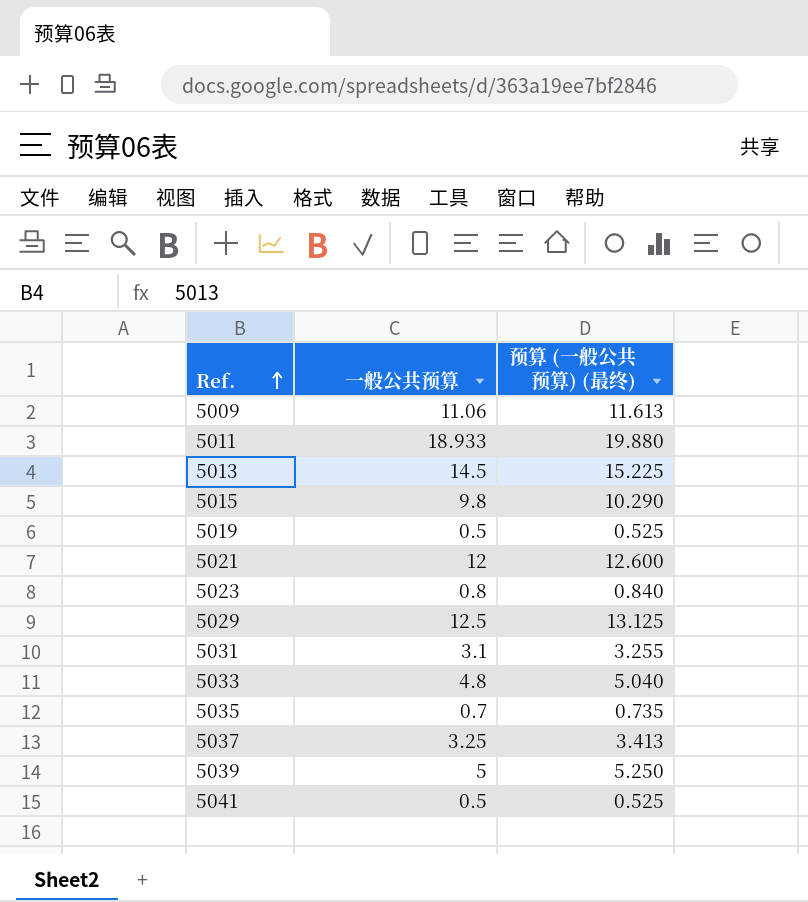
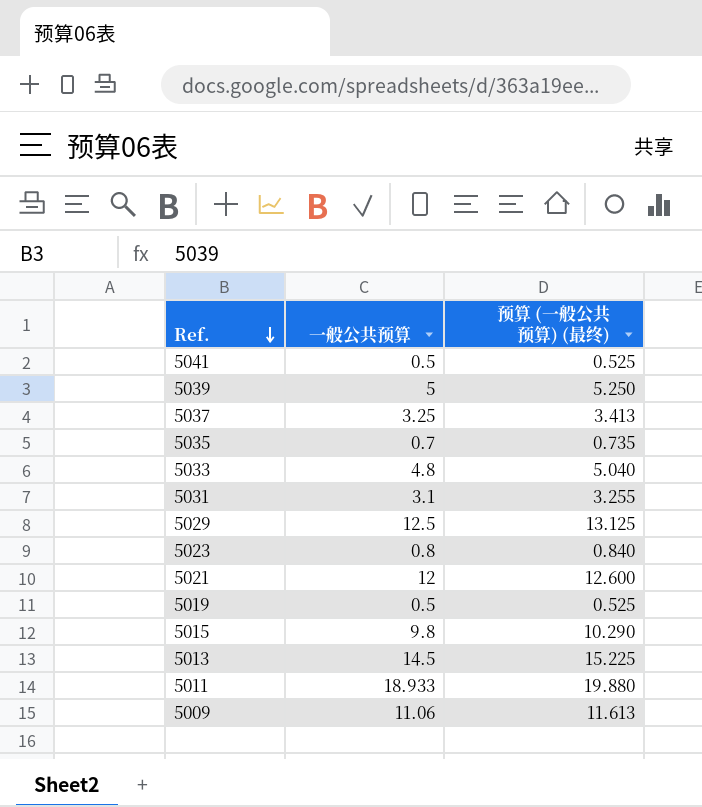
row order: Ref. ascending -> Ref. descending

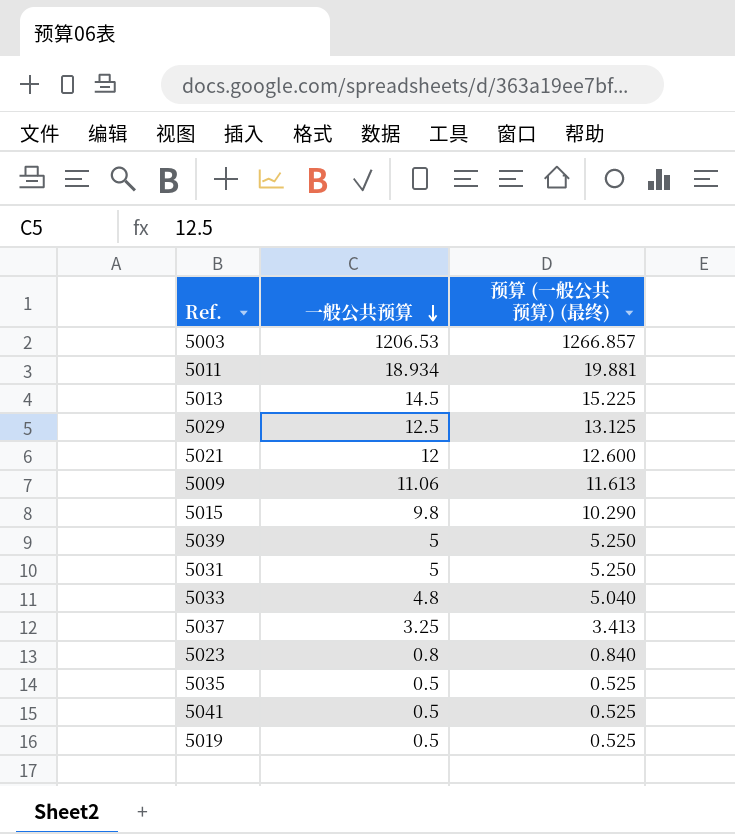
row order: Ref. descending -> 一般公共预算 descending
row 5003: none -> 1206.53 | 1266.857
5011 | 一般公共预算: 18.933 -> 18.934
5011 | 预算 (一般公共预算) (最终): 19.880 -> 19.881
5031 | 一般公共预算: 3.1 -> 5
5031 | 预算 (一般公共预算) (最终): 3.255 -> 5.250
5035 | 一般公共预算: 0.7 -> 0.5
5035 | 预算 (一般公共预算) (最终): 0.735 -> 0.525

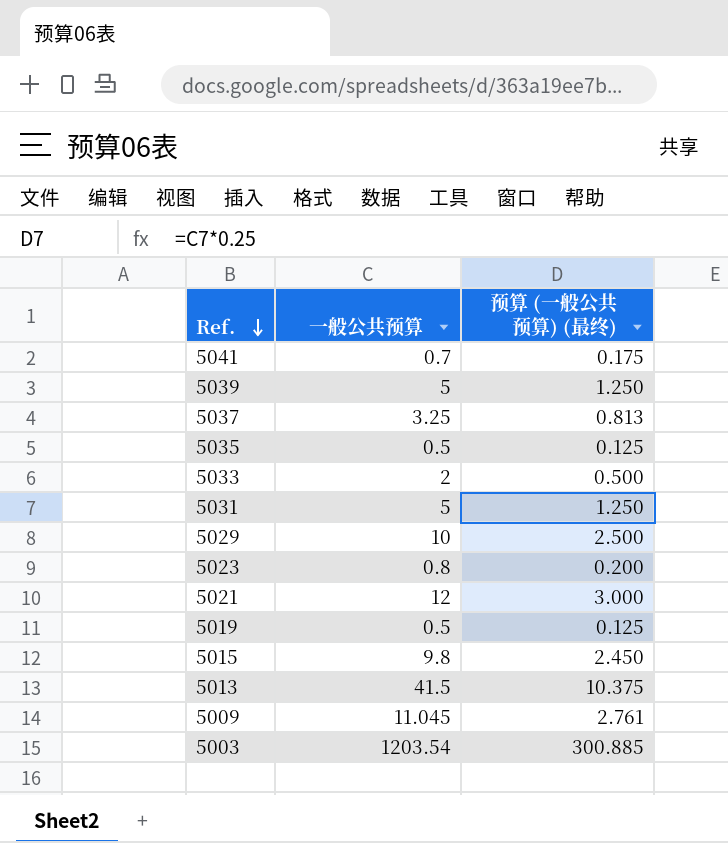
row order: 一般公共预算 descending -> Ref. descending
column 预算 (一般公共预算) (最终) | formula: [一般公共预算] * 1.05 -> [一般公共预算] * 0.25
row 5011: 18.934 | 19.881 -> none
5041 | 一般公共预算: 0.5 -> 0.7
5033 | 一般公共预算: 4.8 -> 2
5029 | 一般公共预算: 12.5 -> 10
5013 | 一般公共预算: 14.5 -> 41.5
5009 | 一般公共预算: 11.06 -> 11.045
5003 | 一般公共预算: 1206.53 -> 1203.54

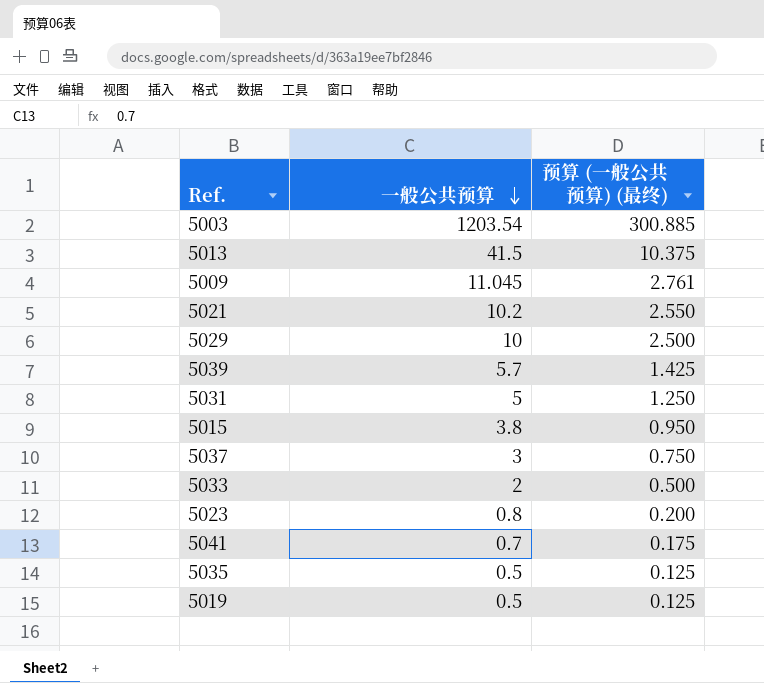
row order: Ref. descending -> 一般公共预算 descending
5021 | 一般公共预算: 12 -> 10.2
5021 | 预算 (一般公共预算) (最终): 3.000 -> 2.550
5039 | 一般公共预算: 5 -> 5.7
5039 | 预算 (一般公共预算) (最终): 1.250 -> 1.425
5015 | 一般公共预算: 9.8 -> 3.8
5015 | 预算 (一般公共预算) (最终): 2.450 -> 0.950
5037 | 一般公共预算: 3.25 -> 3
5037 | 预算 (一般公共预算) (最终): 0.813 -> 0.750

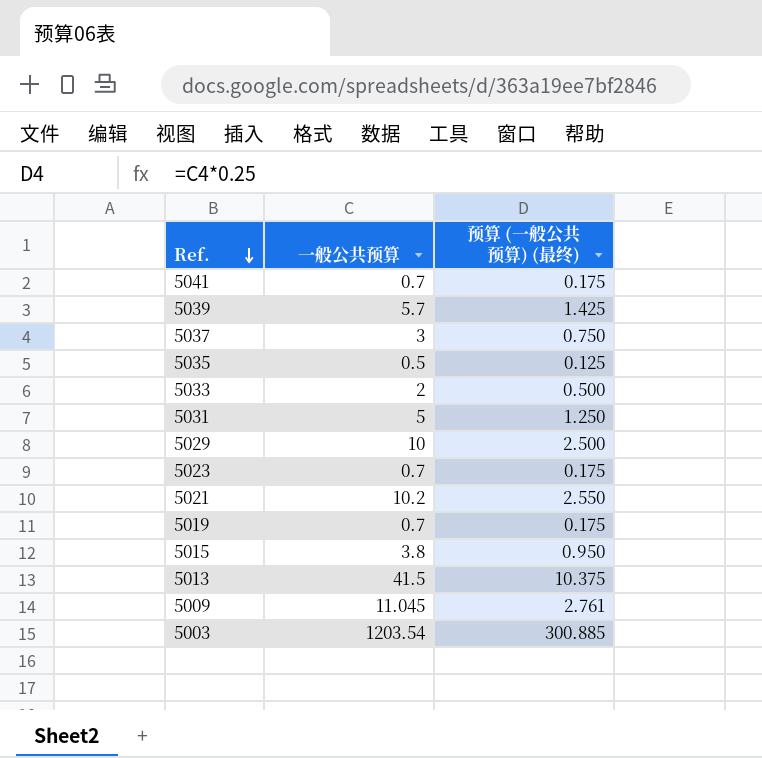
row order: 一般公共预算 descending -> Ref. descending
5023 | 一般公共预算: 0.8 -> 0.7
5023 | 预算 (一般公共预算) (最终): 0.200 -> 0.175
5019 | 一般公共预算: 0.5 -> 0.7
5019 | 预算 (一般公共预算) (最终): 0.125 -> 0.175

